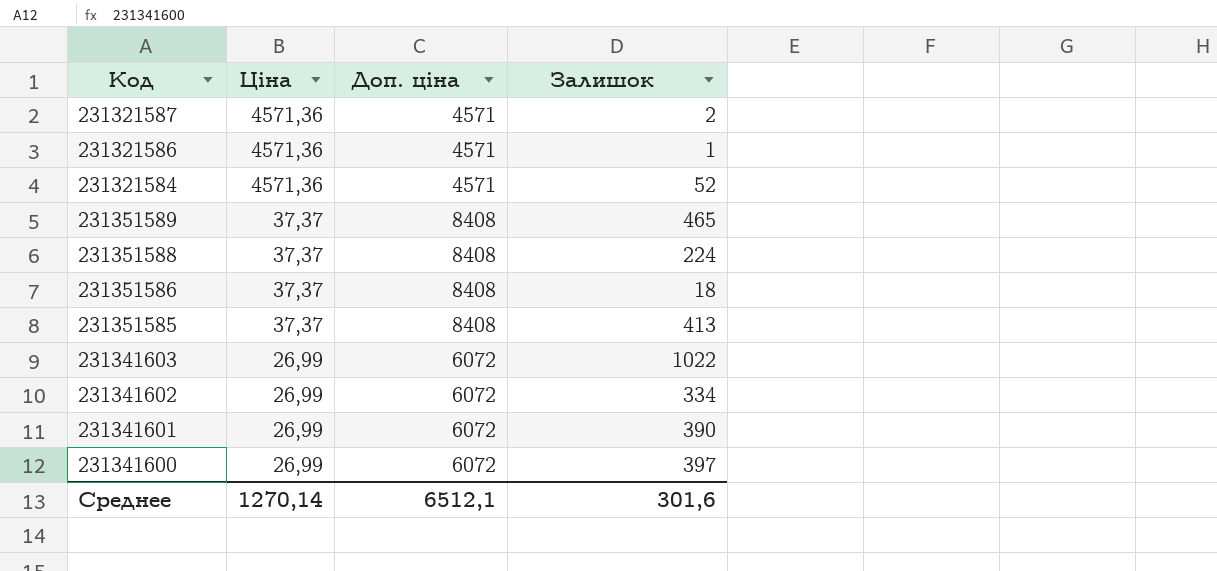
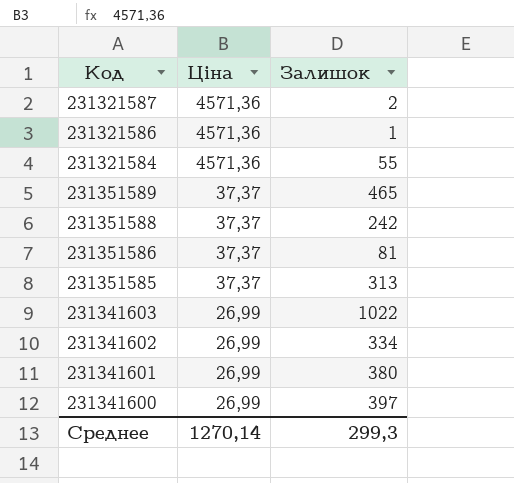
column Доп. ціна | position: 3 -> none
231321584 | Залишок: 52 -> 55
231351588 | Залишок: 224 -> 242
231351586 | Залишок: 18 -> 81
231351585 | Залишок: 413 -> 313
231341601 | Залишок: 390 -> 380
Среднее | Залишок: 301,6 -> 299,3

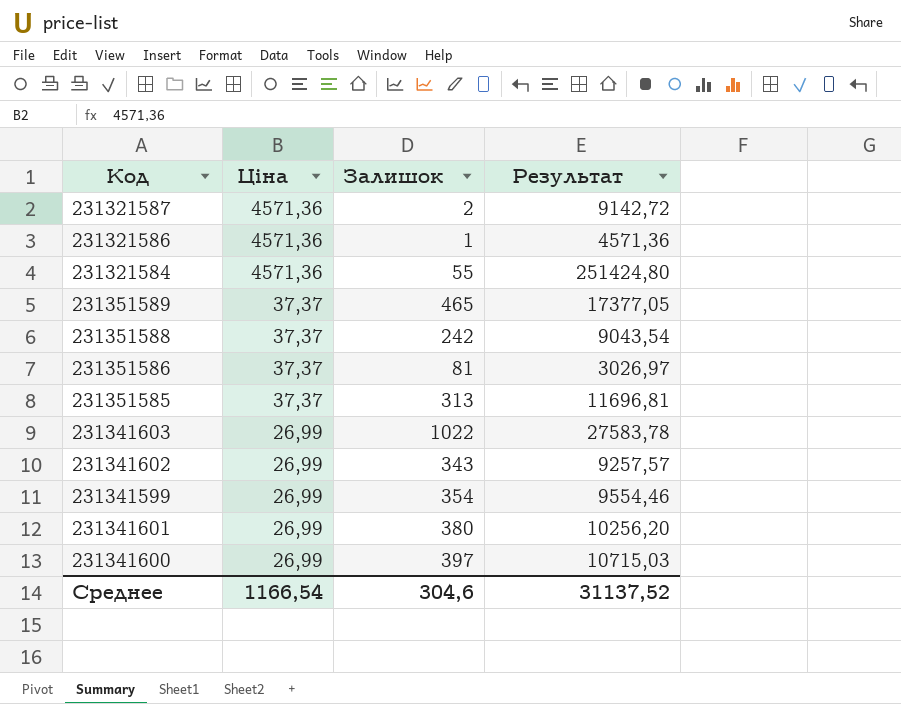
column Результат | formula: none -> [Ціна] * [Залишок]
231341602 | Залишок: 334 -> 343
row 231341599: none -> 26,99 | 354 | 9554,46
Среднее | Ціна: 1270,14 -> 1166,54
Среднее | Залишок: 299,3 -> 304,6

